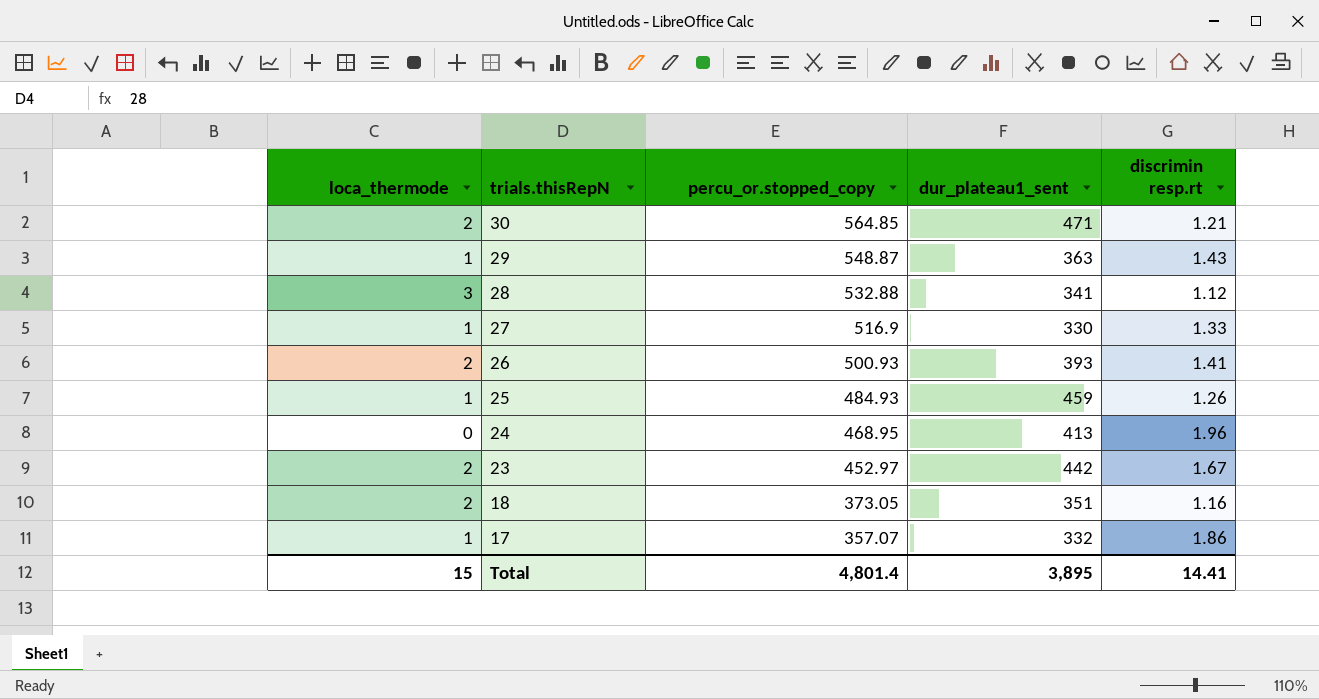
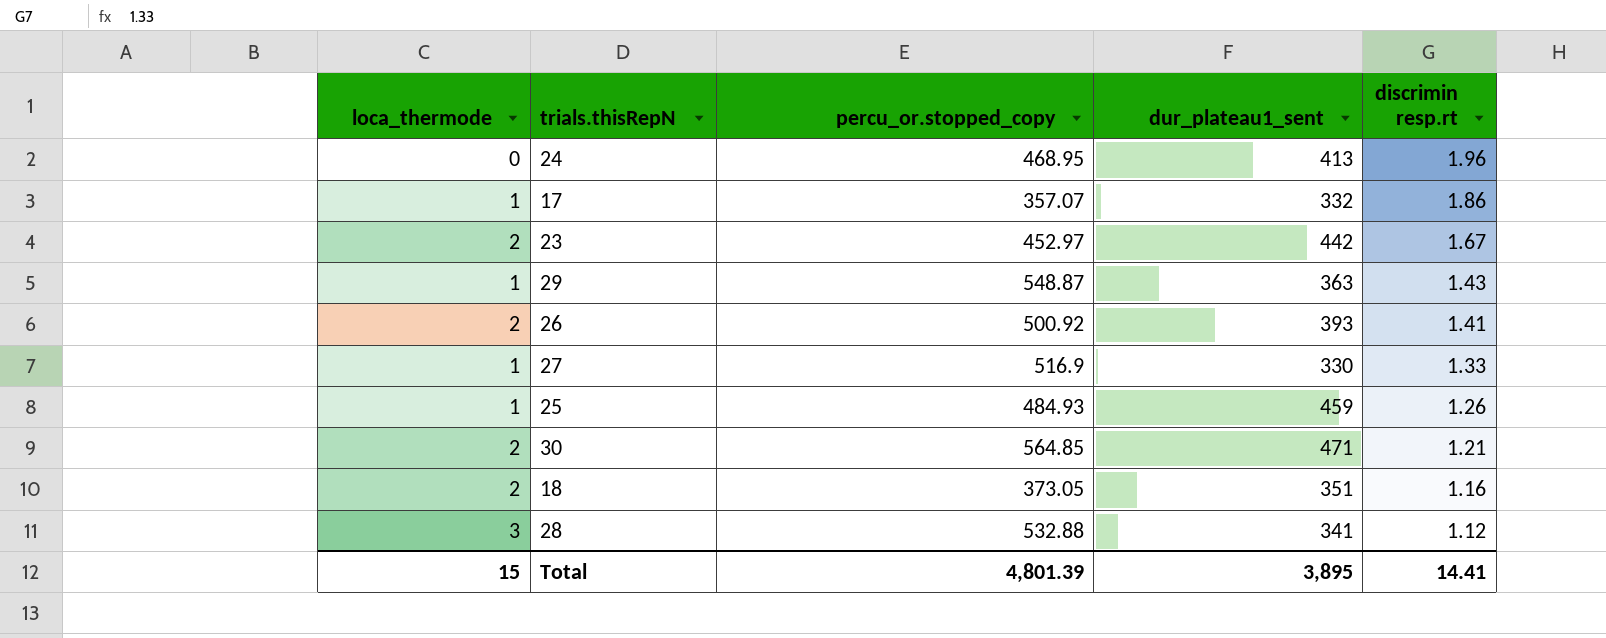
row order: trials.thisRepN descending -> discrimin resp.rt descending
26 | percu_or.stopped_copy: 500.93 -> 500.92
Total | percu_or.stopped_copy: 4,801.4 -> 4,801.39

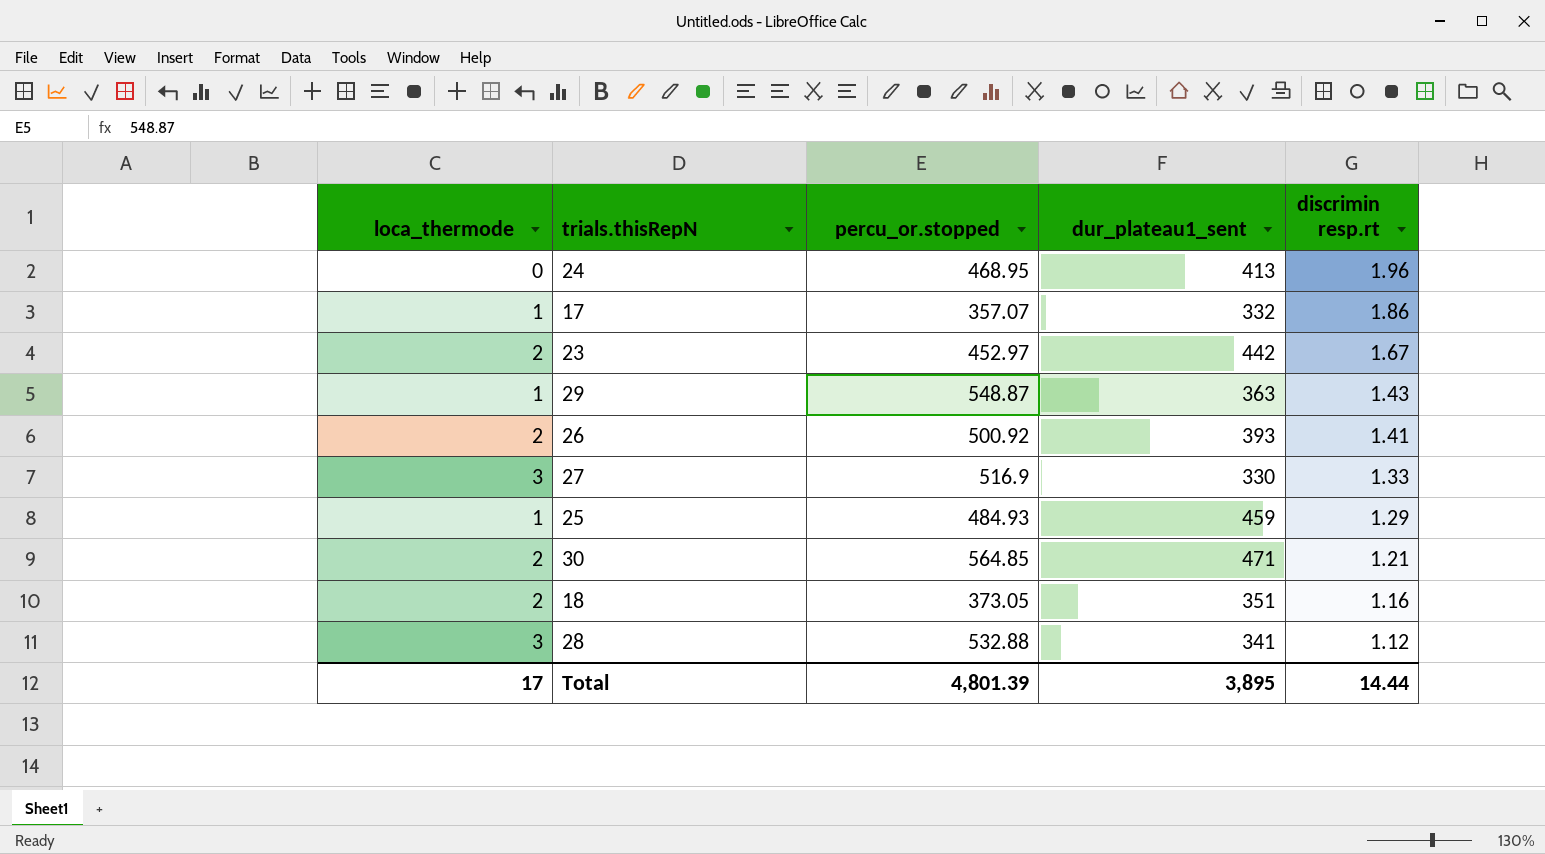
column name: percu_or.stopped_copy -> percu_or.stopped
27 | loca_thermode: 1 -> 3
25 | discrimin resp.rt: 1.26 -> 1.29
Total | loca_thermode: 15 -> 17
Total | discrimin resp.rt: 14.41 -> 14.44

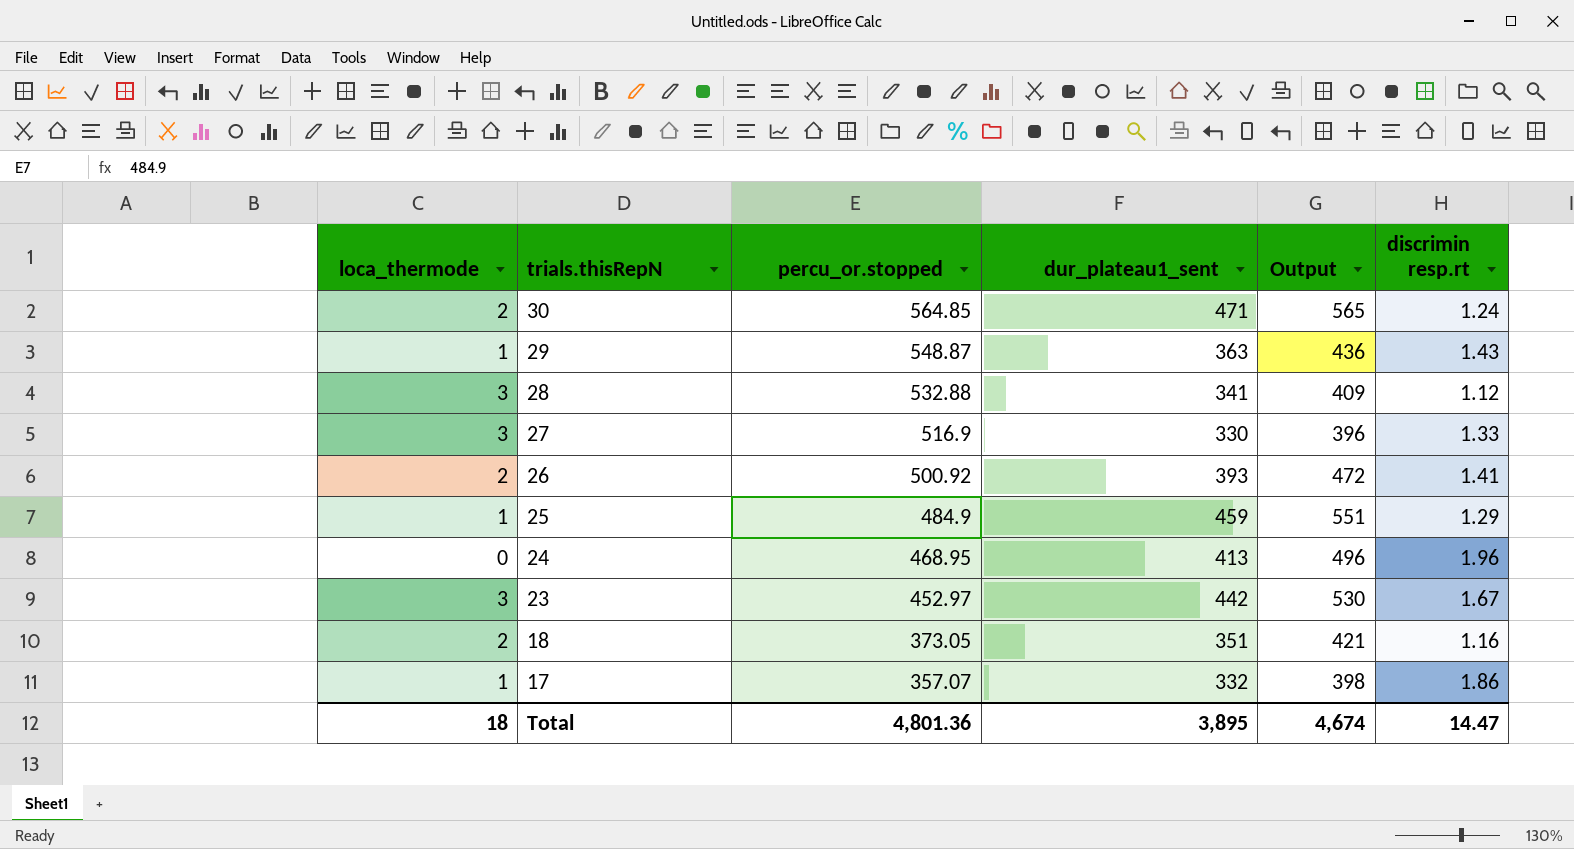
row order: discrimin resp.rt descending -> trials.thisRepN descending
column Output | formula: none -> [dur_plateau1_sent] * 1.2
30 | discrimin resp.rt: 1.21 -> 1.24
25 | percu_or.stopped: 484.93 -> 484.9
23 | loca_thermode: 2 -> 3
Total | loca_thermode: 17 -> 18
Total | percu_or.stopped: 4,801.39 -> 4,801.36
Total | discrimin resp.rt: 14.44 -> 14.47

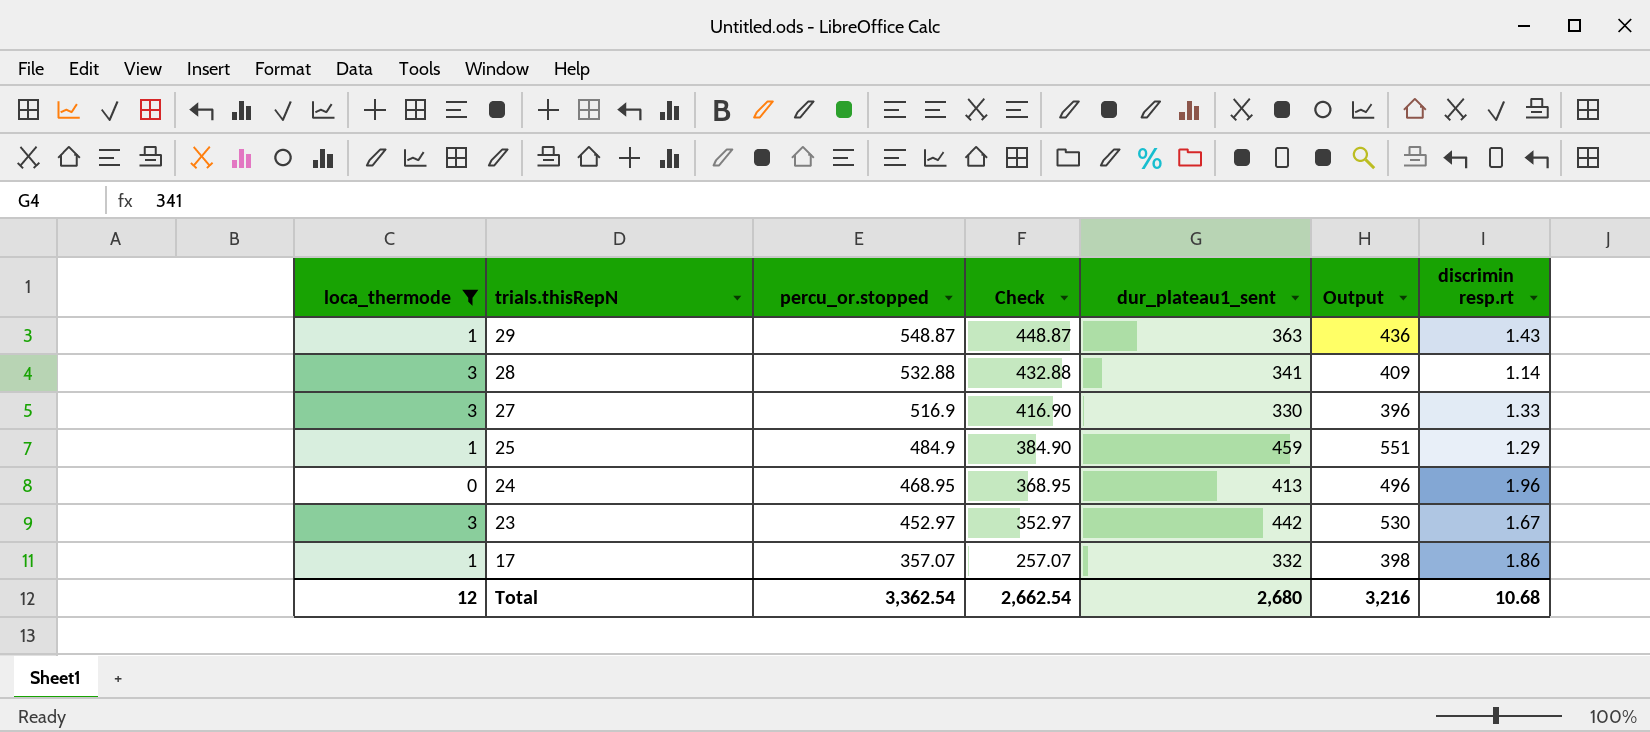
filter: none -> loca_thermode != 2
column Check | formula: none -> [percu_or.stopped] - 100
28 | discrimin resp.rt: 1.12 -> 1.14
Total | loca_thermode: 18 -> 12
Total | percu_or.stopped: 4,801.36 -> 3,362.54
Total | dur_plateau1_sent: 3,895 -> 2,680
Total | Output: 4,674 -> 3,216
Total | discrimin resp.rt: 14.47 -> 10.68

